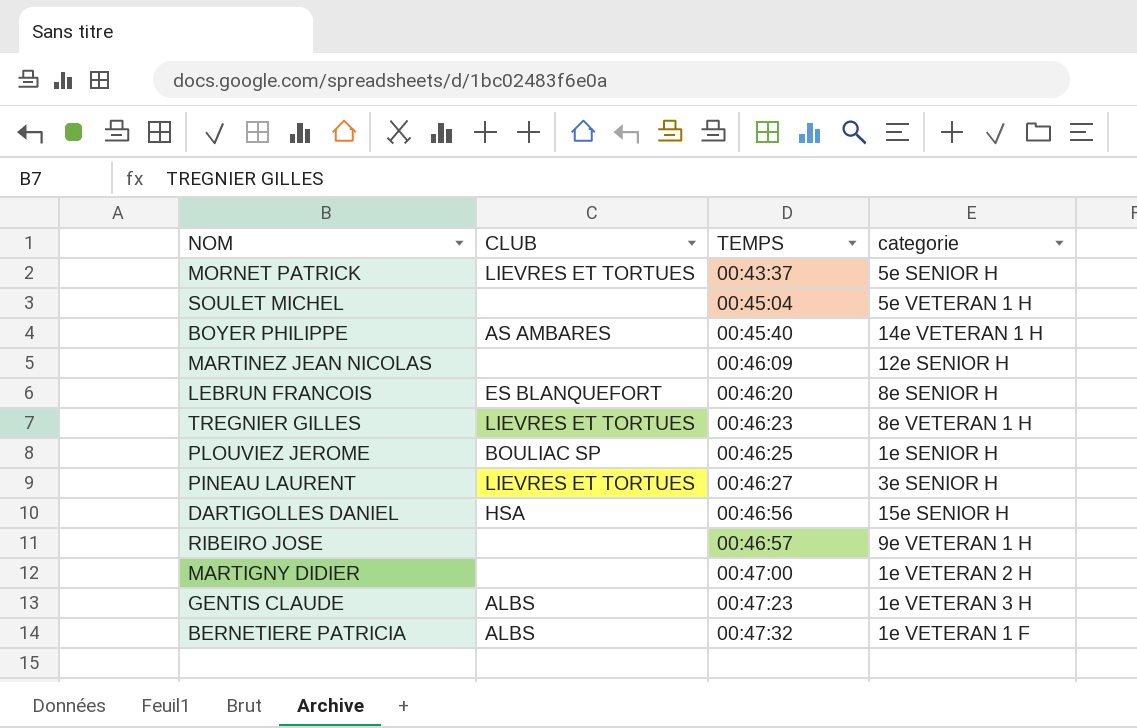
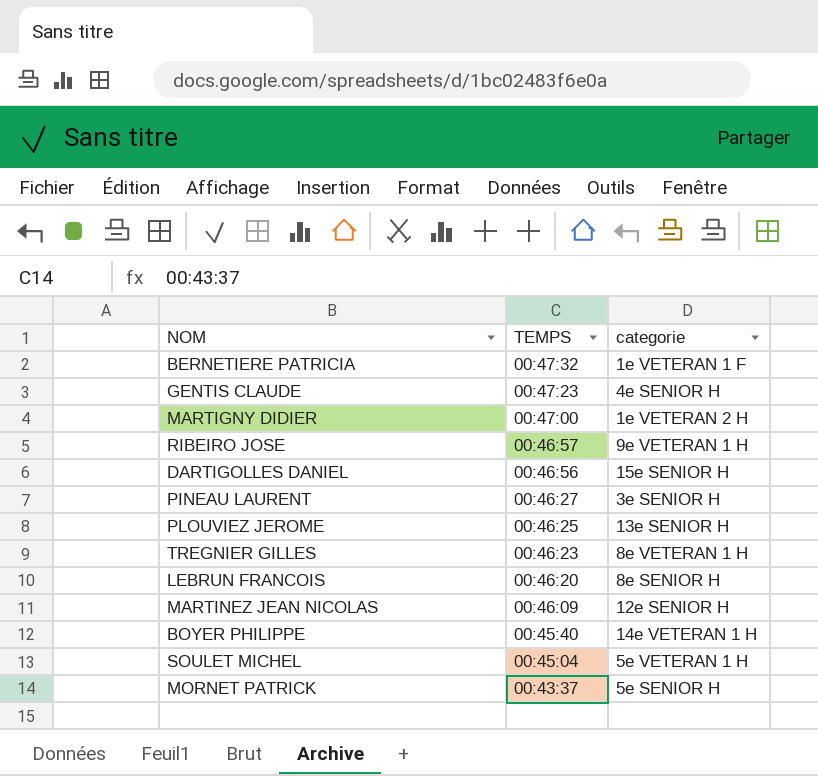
row order: TEMPS ascending -> TEMPS descending
column CLUB | position: 2 -> none
GENTIS CLAUDE | categorie: 1e VETERAN 3 H -> 4e SENIOR H
PLOUVIEZ JEROME | categorie: 1e SENIOR H -> 13e SENIOR H

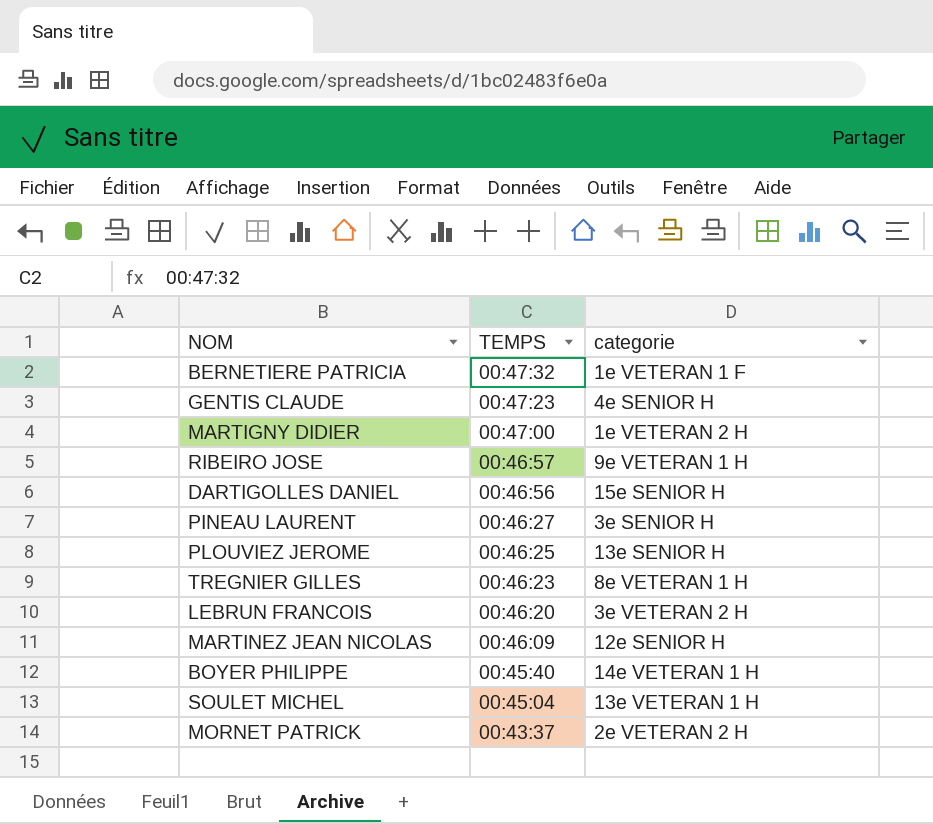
LEBRUN FRANCOIS | categorie: 8e SENIOR H -> 3e VETERAN 2 H
SOULET MICHEL | categorie: 5e VETERAN 1 H -> 13e VETERAN 1 H
MORNET PATRICK | categorie: 5e SENIOR H -> 2e VETERAN 2 H

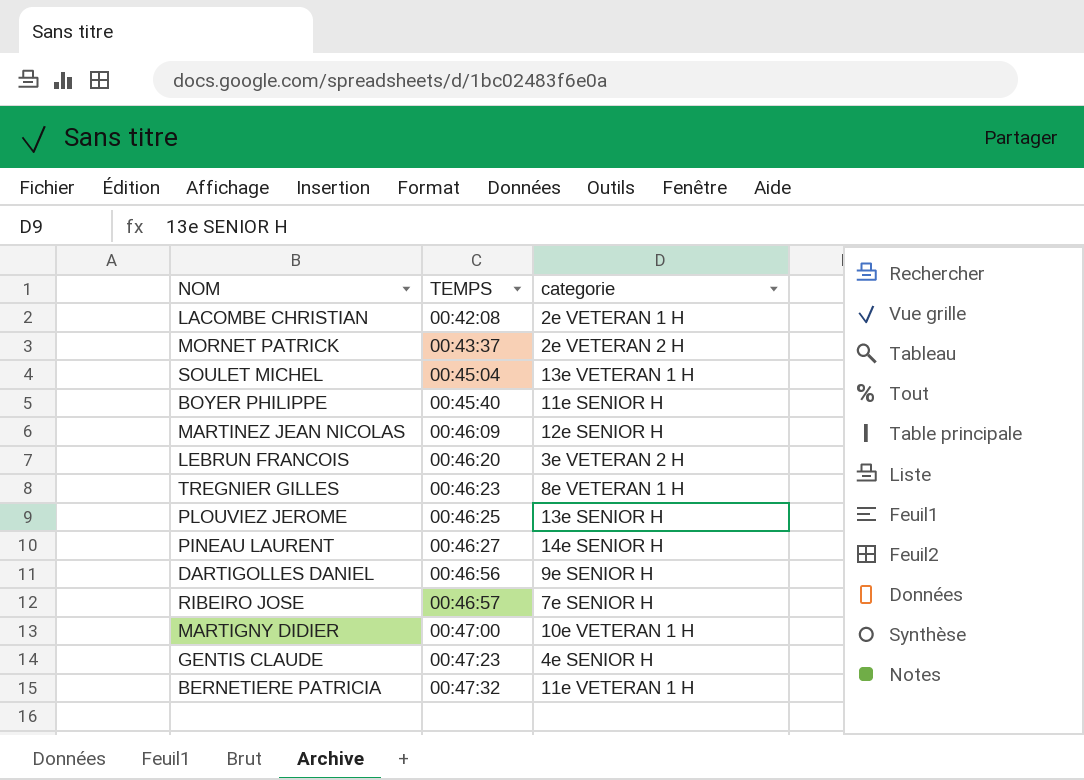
row order: TEMPS descending -> TEMPS ascending
row LACOMBE CHRISTIAN: none -> 00:42:08 | 2e VETERAN 1 H
BOYER PHILIPPE | categorie: 14e VETERAN 1 H -> 11e SENIOR H
PINEAU LAURENT | categorie: 3e SENIOR H -> 14e SENIOR H
DARTIGOLLES DANIEL | categorie: 15e SENIOR H -> 9e SENIOR H
RIBEIRO JOSE | categorie: 9e VETERAN 1 H -> 7e SENIOR H
MARTIGNY DIDIER | categorie: 1e VETERAN 2 H -> 10e VETERAN 1 H
BERNETIERE PATRICIA | categorie: 1e VETERAN 1 F -> 11e VETERAN 1 H

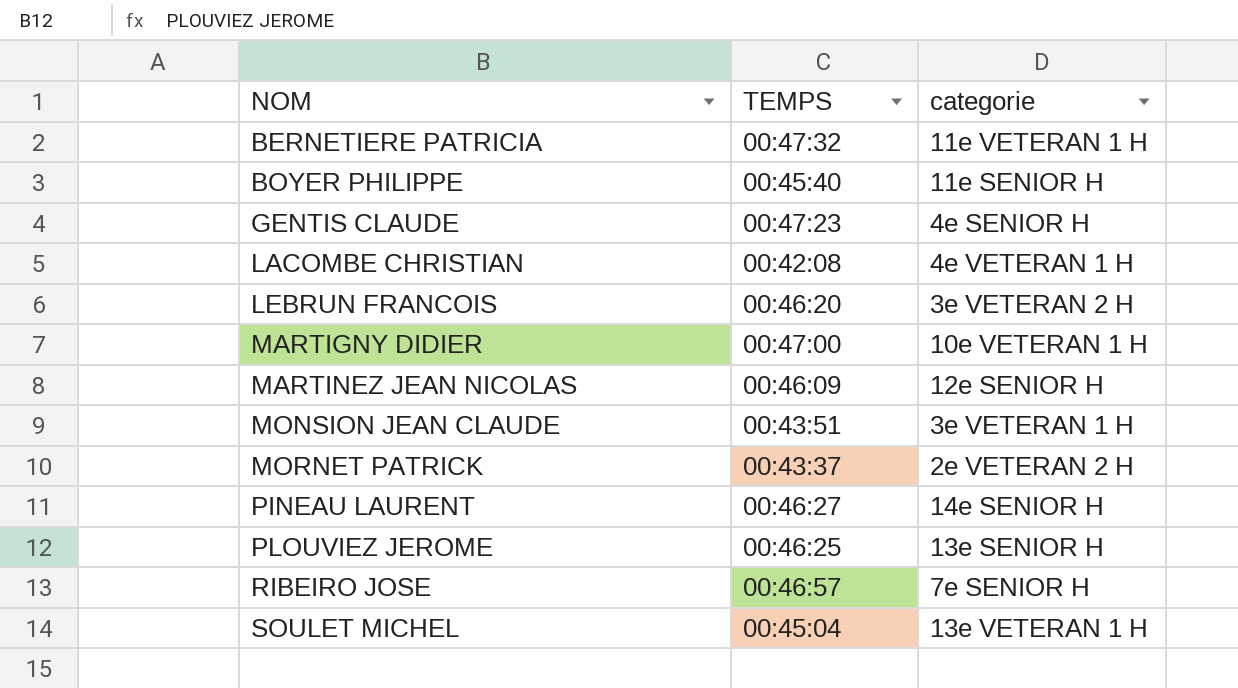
row order: TEMPS ascending -> NOM ascending
row TREGNIER GILLES: 00:46:23 | 8e VETERAN 1 H -> none
row DARTIGOLLES DANIEL: 00:46:56 | 9e SENIOR H -> none
LACOMBE CHRISTIAN | categorie: 2e VETERAN 1 H -> 4e VETERAN 1 H
row MONSION JEAN CLAUDE: none -> 00:43:51 | 3e VETERAN 1 H

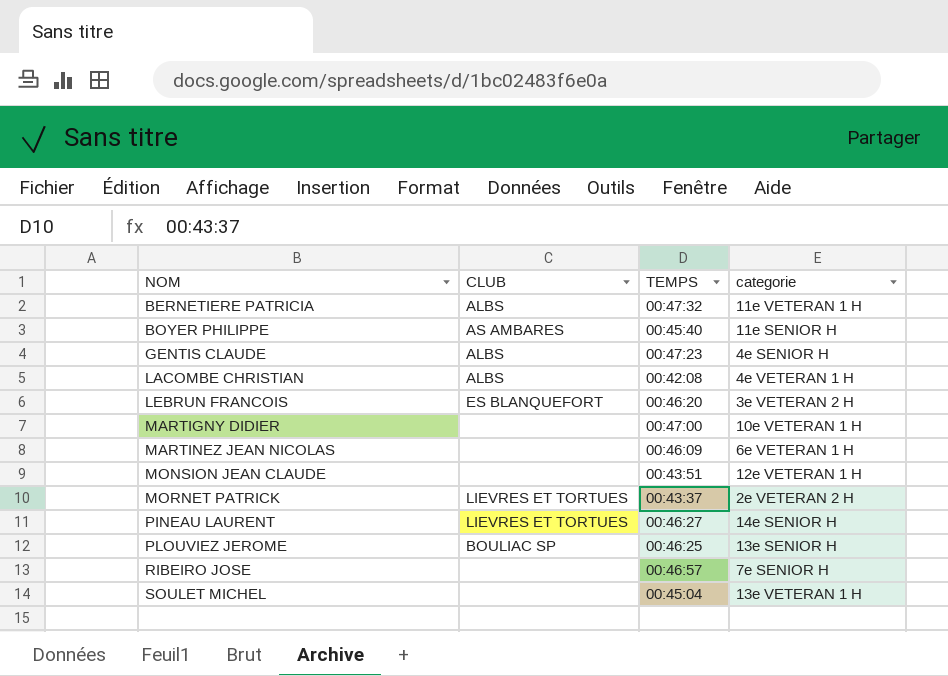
column CLUB | position: none -> 2
MARTINEZ JEAN NICOLAS | categorie: 12e SENIOR H -> 6e VETERAN 1 H
MONSION JEAN CLAUDE | categorie: 3e VETERAN 1 H -> 12e VETERAN 1 H

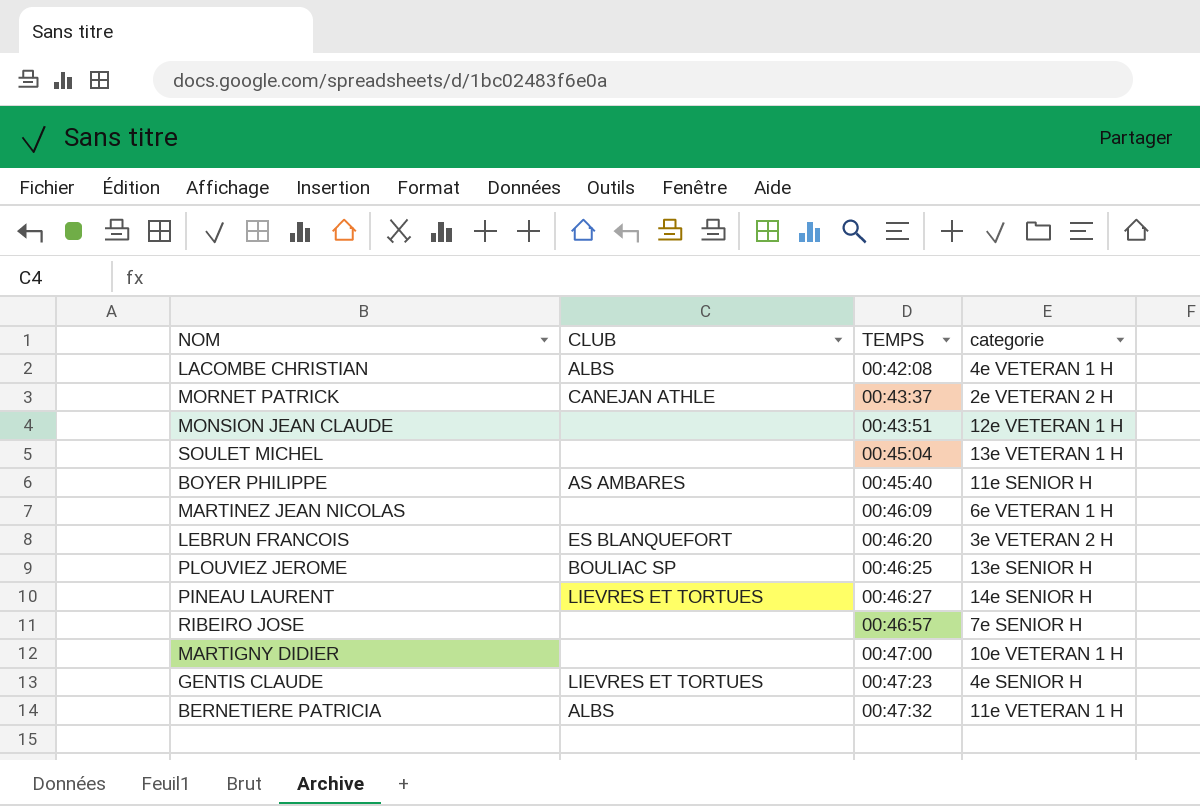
row order: NOM ascending -> TEMPS ascending
MORNET PATRICK | CLUB: LIEVRES ET TORTUES -> CANEJAN ATHLE
GENTIS CLAUDE | CLUB: ALBS -> LIEVRES ET TORTUES

